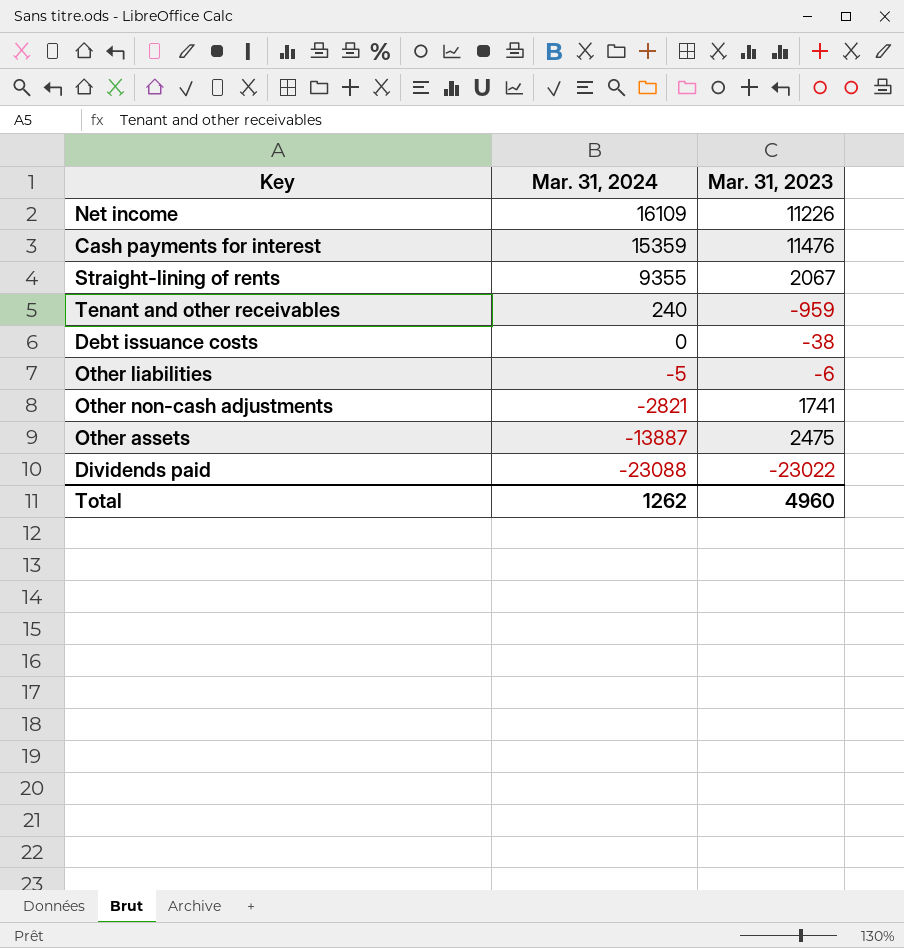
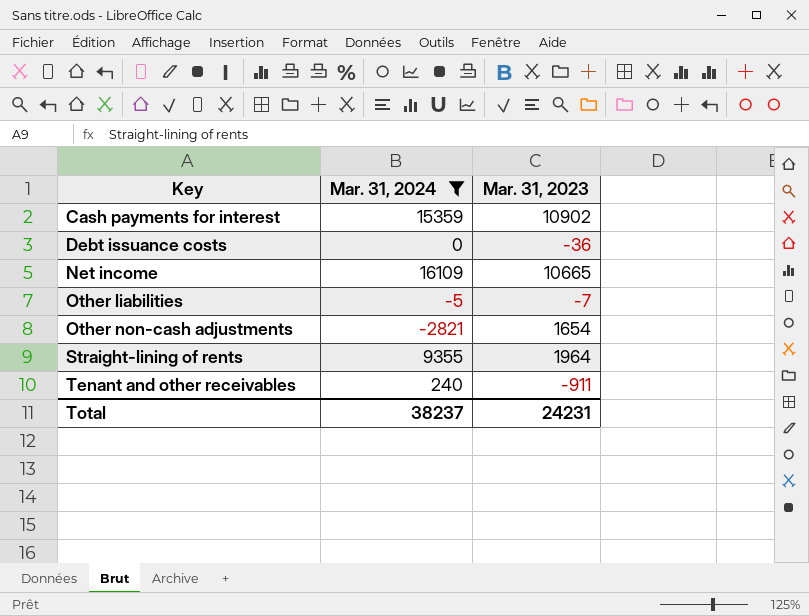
filter: none -> Mar. 31, 2024 >= -2821
row order: Mar. 31, 2024 descending -> Key ascending
Cash payments for interest | Mar. 31, 2023: 11476 -> 10902
Debt issuance costs | Mar. 31, 2023: -38 -> -36
Net income | Mar. 31, 2023: 11226 -> 10665
Other liabilities | Mar. 31, 2023: -6 -> -7
Other non-cash adjustments | Mar. 31, 2023: 1741 -> 1654
Straight-lining of rents | Mar. 31, 2023: 2067 -> 1964
Tenant and other receivables | Mar. 31, 2023: -959 -> -911
Total | Mar. 31, 2024: 1262 -> 38237
Total | Mar. 31, 2023: 4960 -> 24231

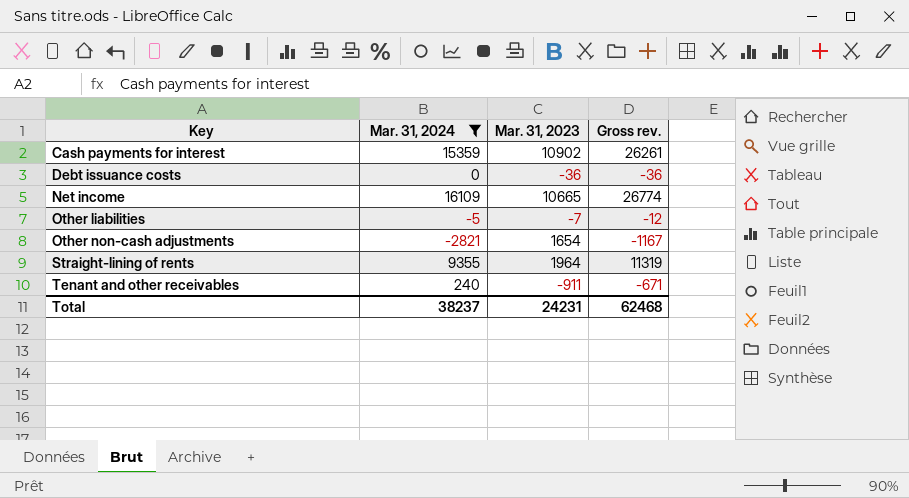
column Gross rev. | formula: none -> [Mar. 31, 2024] + [Mar. 31, 2023]

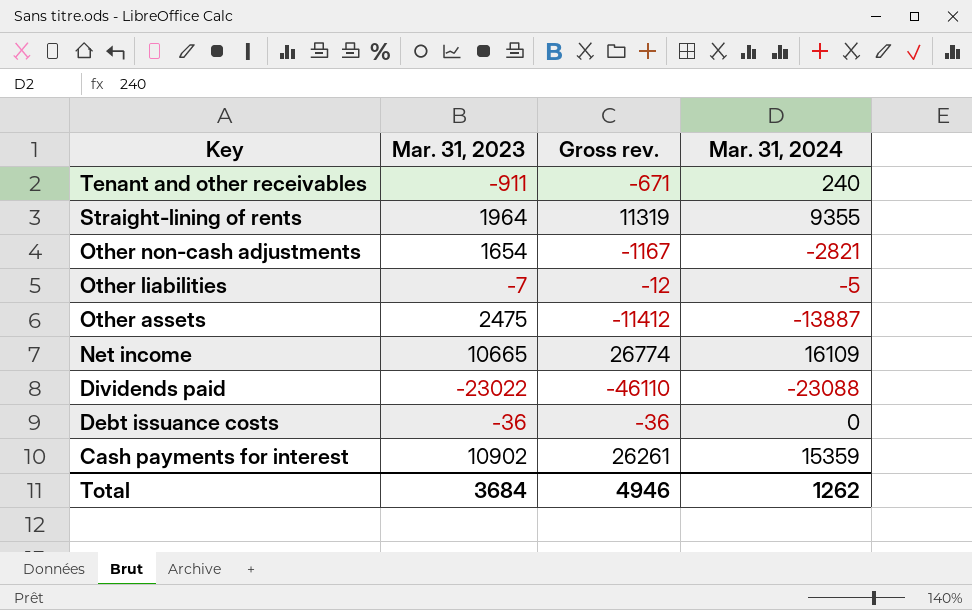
filter: Mar. 31, 2024 >= -2821 -> none
row order: Key ascending -> Key descending
column Mar. 31, 2024 | position: 2 -> 4
Total | Mar. 31, 2023: 24231 -> 3684
Total | Gross rev.: 62468 -> 4946
Total | Mar. 31, 2024: 38237 -> 1262

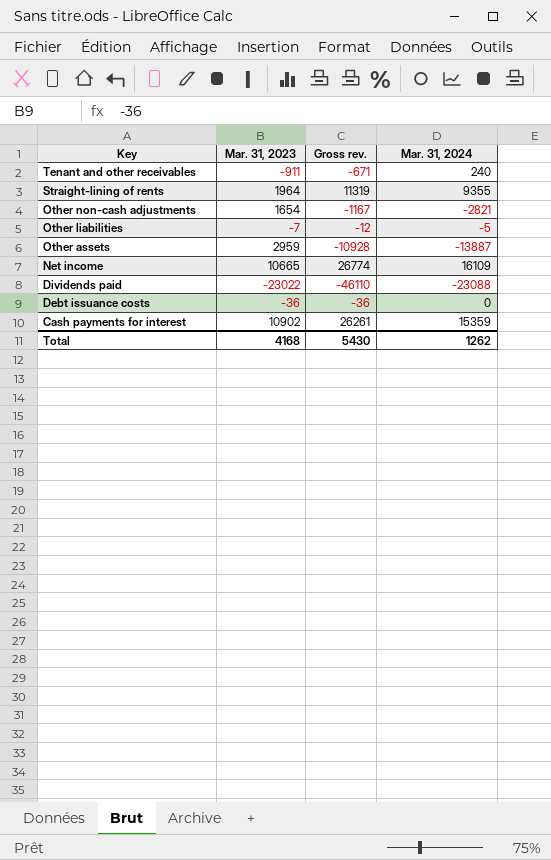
Other assets | Mar. 31, 2023: 2475 -> 2959
Other assets | Gross rev.: -11412 -> -10928
Total | Mar. 31, 2023: 3684 -> 4168
Total | Gross rev.: 4946 -> 5430

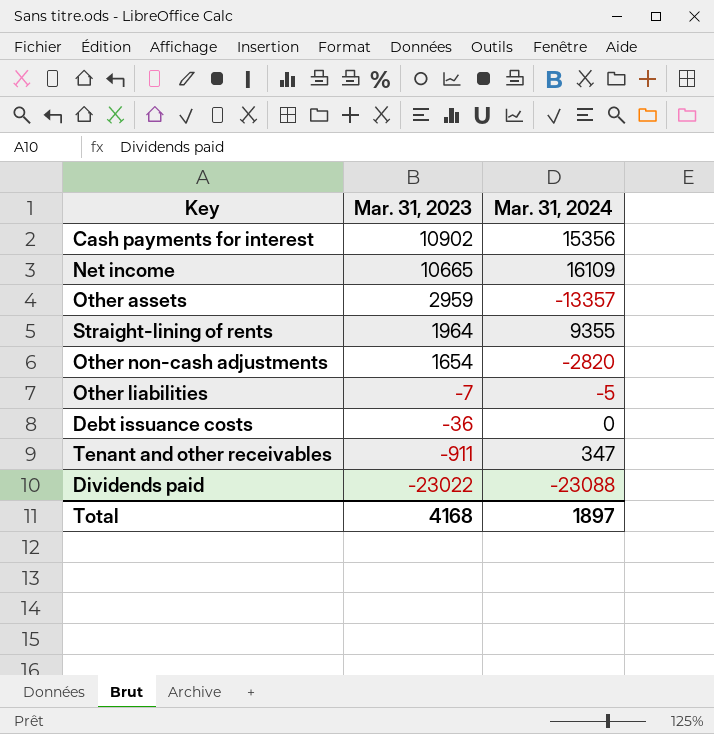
row order: Key descending -> Mar. 31, 2023 descending
column Gross rev. | formula: [Mar. 31, 2023] + [Mar. 31, 2024] -> none
Cash payments for interest | Mar. 31, 2024: 15359 -> 15356
Other assets | Mar. 31, 2024: -13887 -> -13357
Other non-cash adjustments | Mar. 31, 2024: -2821 -> -2820
Tenant and other receivables | Mar. 31, 2024: 240 -> 347
Total | Mar. 31, 2024: 1262 -> 1897

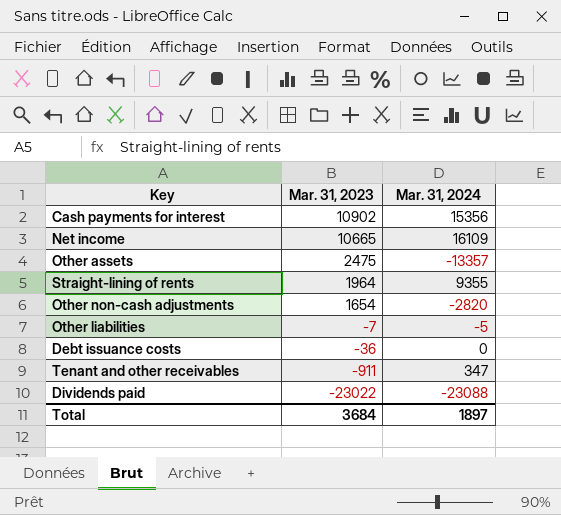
Other assets | Mar. 31, 2023: 2959 -> 2475
Total | Mar. 31, 2023: 4168 -> 3684

